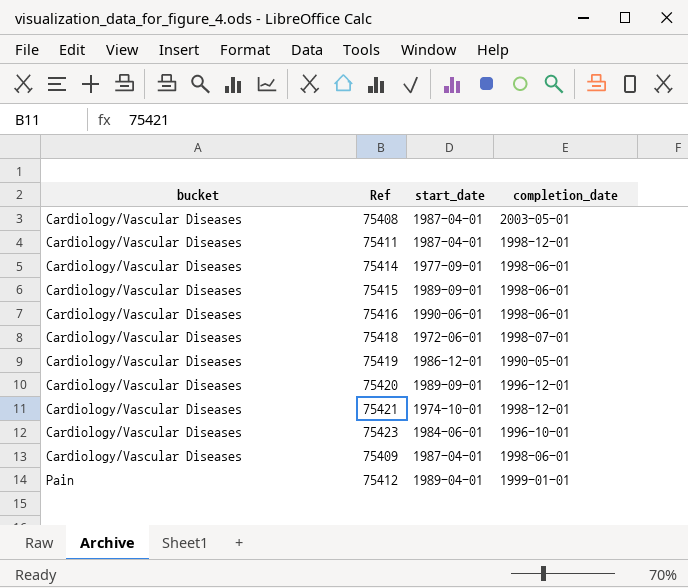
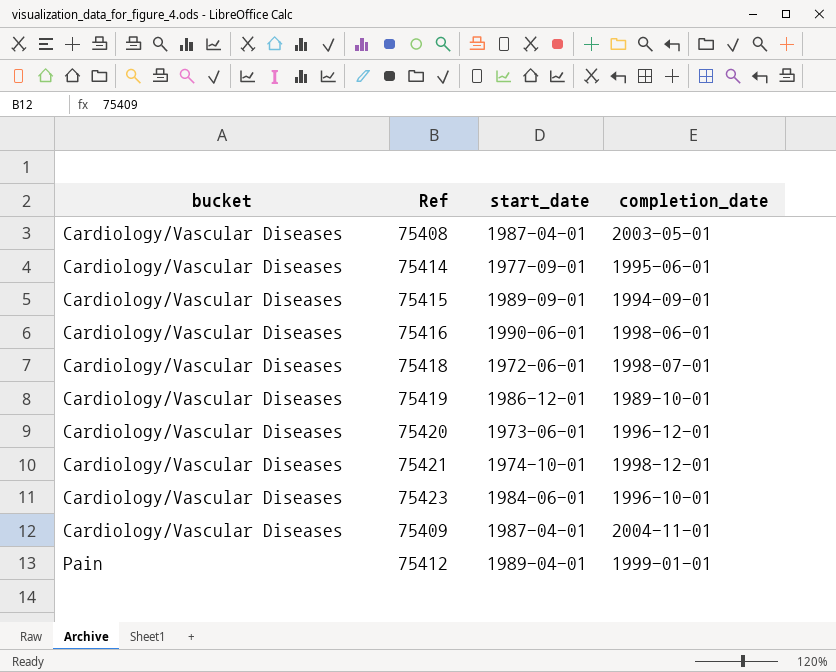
row 75411: Cardiology/Vascular Diseases | 1987-04-01 | 1998-12-01 -> none
75414 | completion_date: 1998-06-01 -> 1995-06-01
75415 | completion_date: 1998-06-01 -> 1994-09-01
75419 | completion_date: 1990-05-01 -> 1989-10-01
75420 | start_date: 1989-09-01 -> 1973-06-01
75409 | completion_date: 1998-06-01 -> 2004-11-01

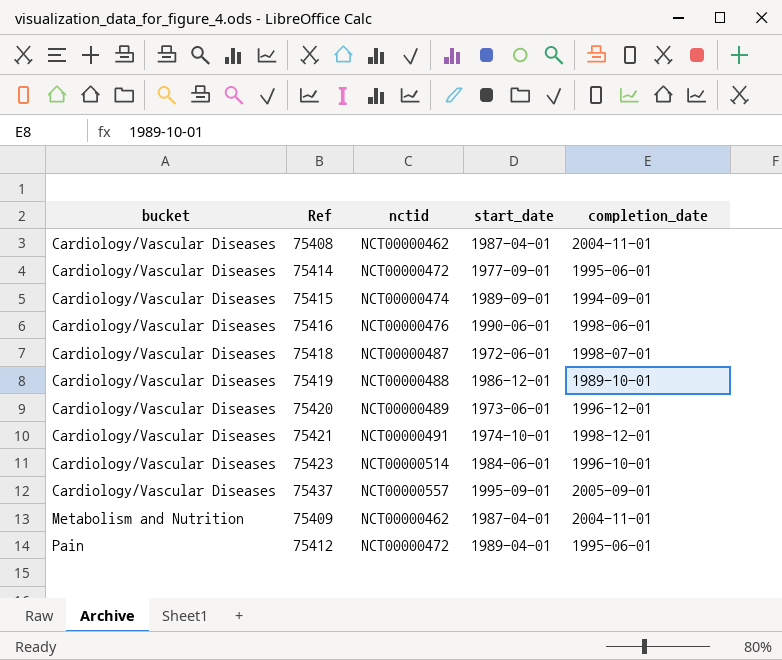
column nctid | position: none -> 3
75408 | completion_date: 2003-05-01 -> 2004-11-01
row 75437: none -> Cardiology/Vascular Diseases | NCT00000557 | 1995-09-01 | 2005-09-01
75409 | bucket: Cardiology/Vascular Diseases -> Metabolism and Nutrition
75412 | completion_date: 1999-01-01 -> 1995-06-01

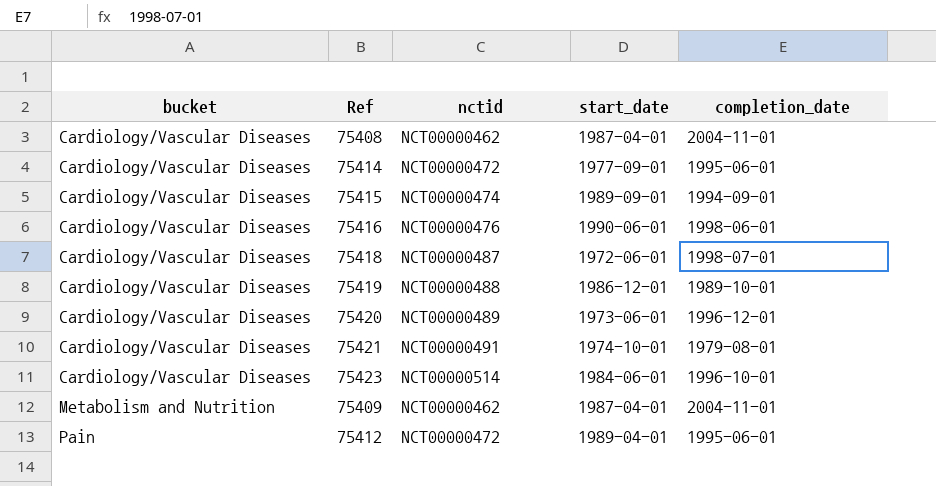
row 75437: Cardiology/Vascular Diseases | NCT00000557 | 1995-09-01 | 2005-09-01 -> none
75421 | completion_date: 1998-12-01 -> 1979-08-01

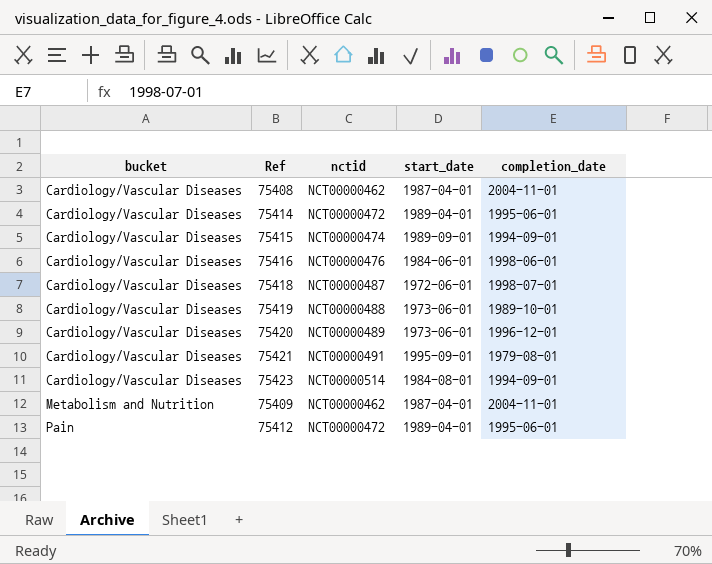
75414 | start_date: 1977-09-01 -> 1989-04-01
75416 | start_date: 1990-06-01 -> 1984-06-01
75419 | start_date: 1986-12-01 -> 1973-06-01
75421 | start_date: 1974-10-01 -> 1995-09-01
75423 | start_date: 1984-06-01 -> 1984-08-01
75423 | completion_date: 1996-10-01 -> 1994-09-01

